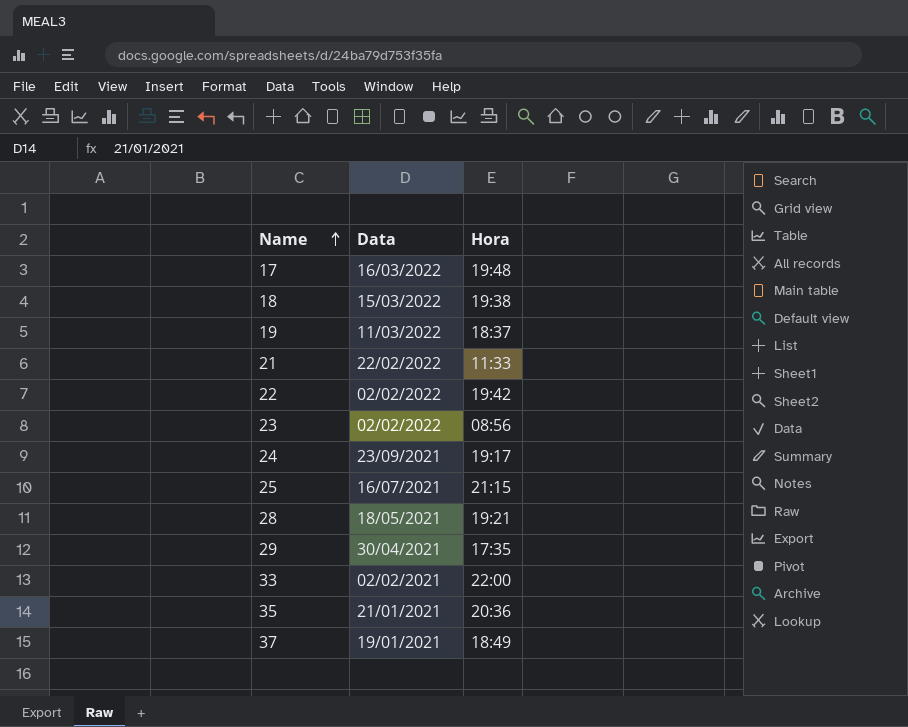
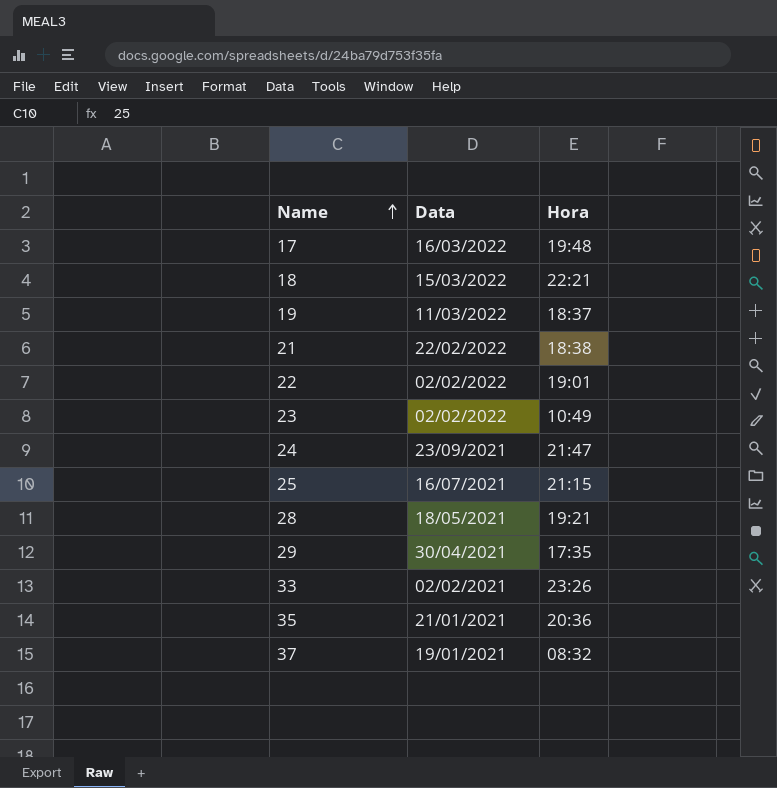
18 | Hora: 19:38 -> 22:21
21 | Hora: 11:33 -> 18:38
22 | Hora: 19:42 -> 19:01
23 | Hora: 08:56 -> 10:49
24 | Hora: 19:17 -> 21:47
33 | Hora: 22:00 -> 23:26
37 | Hora: 18:49 -> 08:32

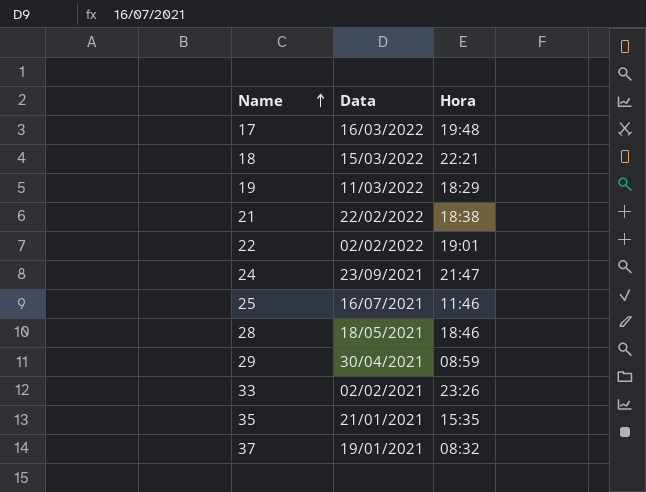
row 23: 02/02/2022 | 10:49 -> none
19 | Hora: 18:37 -> 18:29
25 | Hora: 21:15 -> 11:46
28 | Hora: 19:21 -> 18:46
29 | Hora: 17:35 -> 08:59
35 | Hora: 20:36 -> 15:35

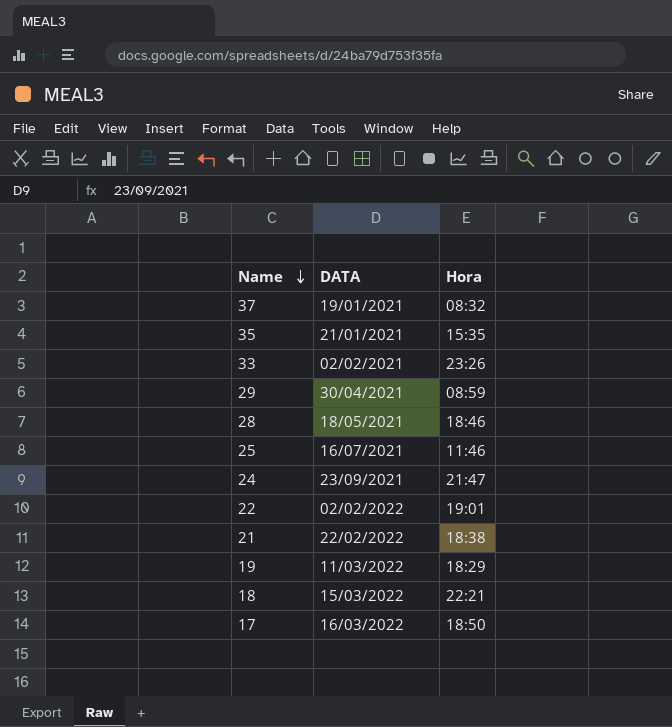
row order: Name ascending -> Name descending
column name: Data -> DATA
17 | Hora: 19:48 -> 18:50

